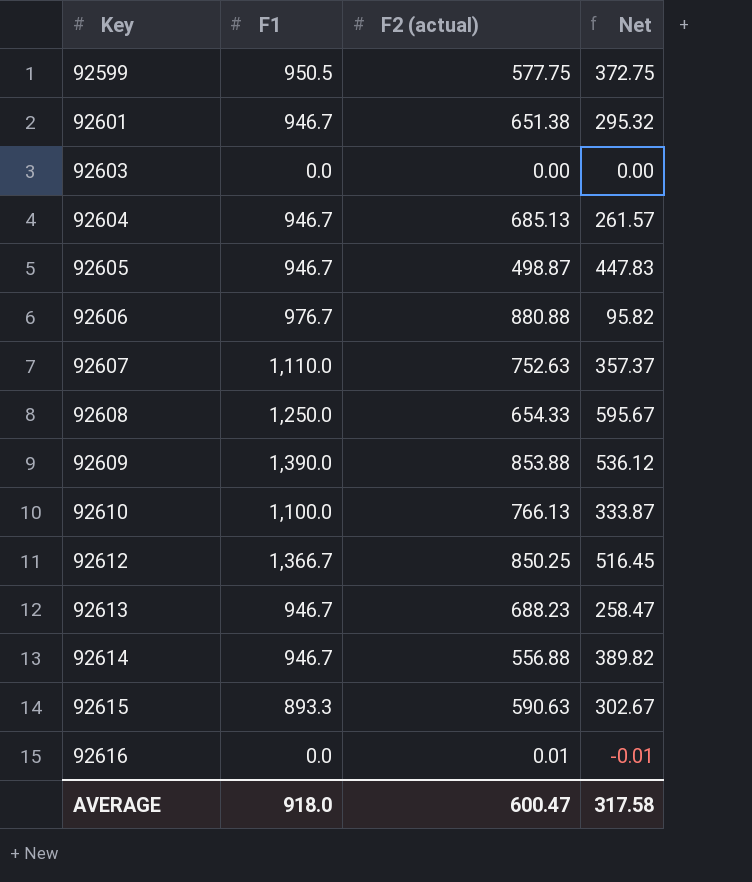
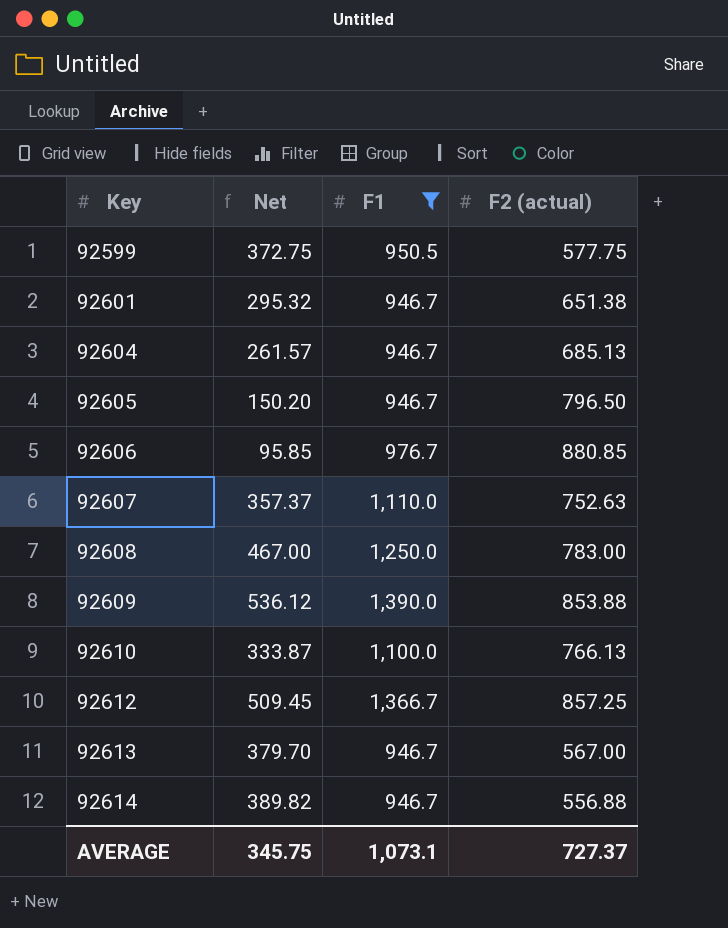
filter: none -> F1 >= 946.7
column Net | position: 4 -> 2
92605 | Net: 447.83 -> 150.20
92605 | F2 (actual): 498.87 -> 796.50
92606 | Net: 95.82 -> 95.85
92606 | F2 (actual): 880.88 -> 880.85
92608 | Net: 595.67 -> 467.00
92608 | F2 (actual): 654.33 -> 783.00
92612 | Net: 516.45 -> 509.45
92612 | F2 (actual): 850.25 -> 857.25
92613 | Net: 258.47 -> 379.70
92613 | F2 (actual): 688.23 -> 567.00
AVERAGE | Net: 317.58 -> 345.75
AVERAGE | F1: 918.0 -> 1,073.1
AVERAGE | F2 (actual): 600.47 -> 727.37

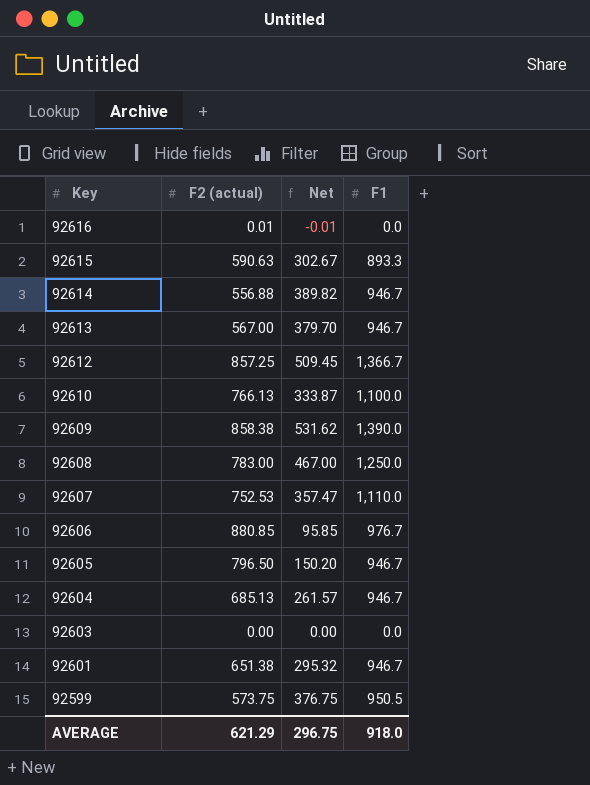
filter: F1 >= 946.7 -> none
row order: Key ascending -> Key descending
column F2 (actual) | position: 4 -> 2
92609 | F2 (actual): 853.88 -> 858.38
92609 | Net: 536.12 -> 531.62
92607 | F2 (actual): 752.63 -> 752.53
92607 | Net: 357.37 -> 357.47
92599 | F2 (actual): 577.75 -> 573.75
92599 | Net: 372.75 -> 376.75
AVERAGE | F2 (actual): 727.37 -> 621.29
AVERAGE | Net: 345.75 -> 296.75
AVERAGE | F1: 1,073.1 -> 918.0

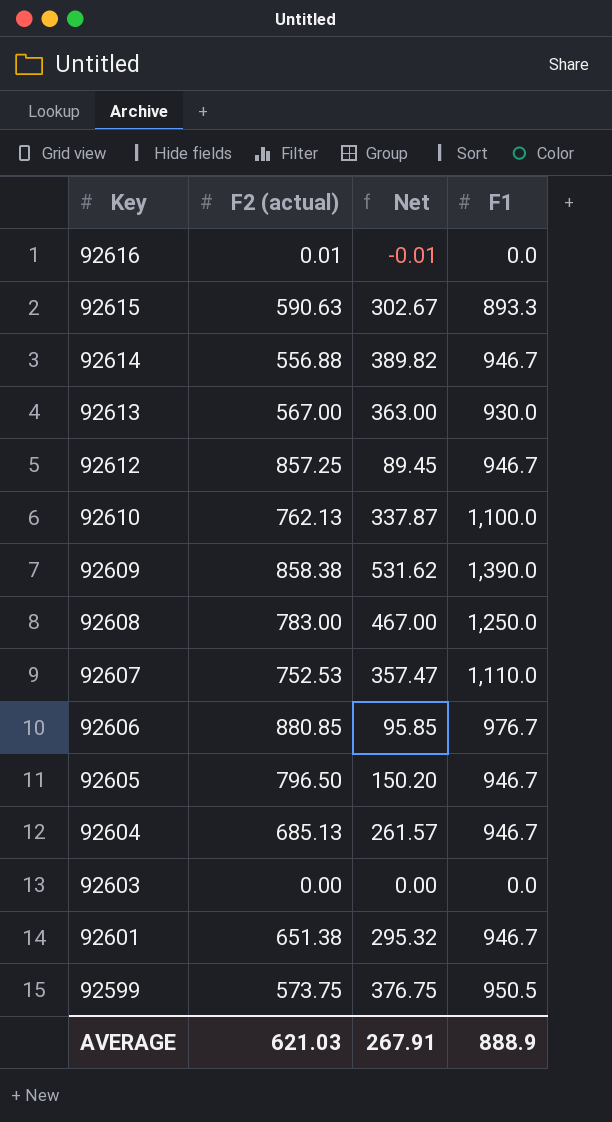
92613 | Net: 379.70 -> 363.00
92613 | F1: 946.7 -> 930.0
92612 | Net: 509.45 -> 89.45
92612 | F1: 1,366.7 -> 946.7
92610 | F2 (actual): 766.13 -> 762.13
92610 | Net: 333.87 -> 337.87
AVERAGE | F2 (actual): 621.29 -> 621.03
AVERAGE | Net: 296.75 -> 267.91
AVERAGE | F1: 918.0 -> 888.9

